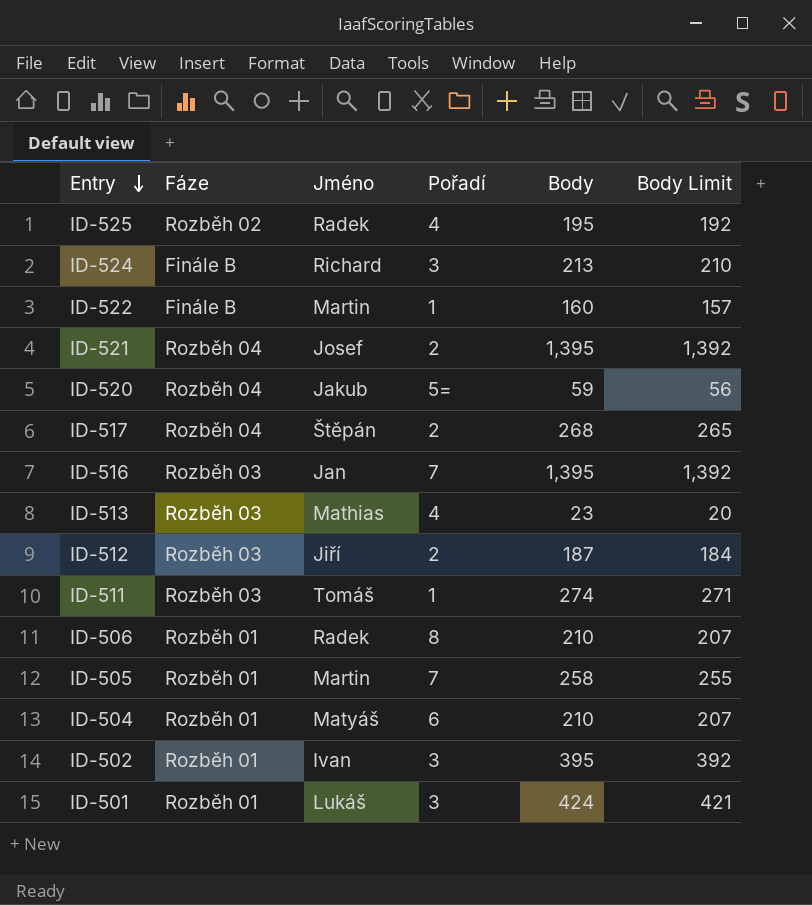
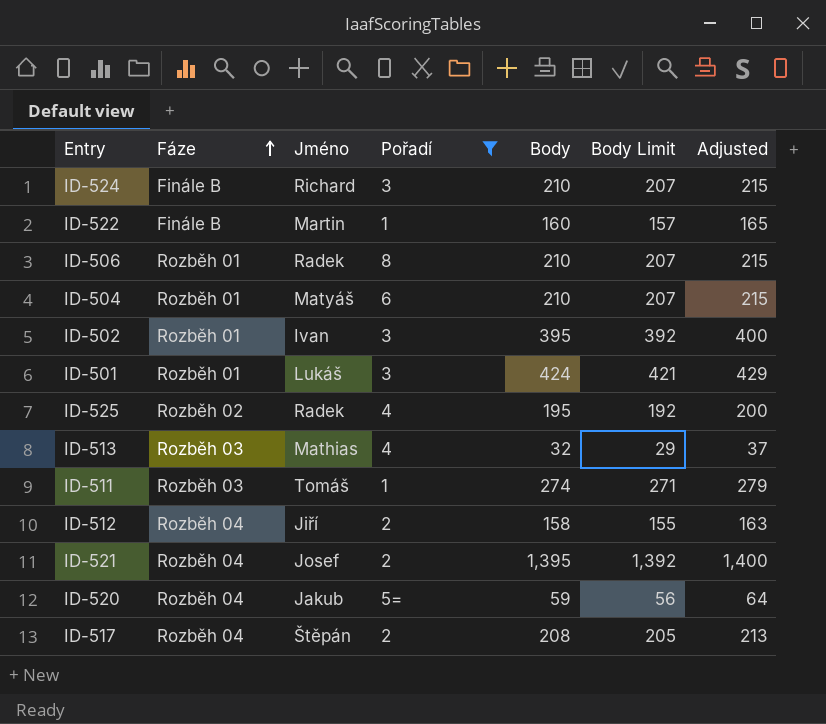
filter: none -> Pořadí != 7
row order: Entry descending -> Fáze ascending
column Adjusted | formula: none -> [Body] + 5
ID-524 | Body: 213 -> 210
ID-524 | Body Limit: 210 -> 207
ID-513 | Body: 23 -> 32
ID-513 | Body Limit: 20 -> 29
ID-512 | Fáze: Rozběh 03 -> Rozběh 04
ID-512 | Body: 187 -> 158
ID-512 | Body Limit: 184 -> 155
ID-517 | Body: 268 -> 208
ID-517 | Body Limit: 265 -> 205

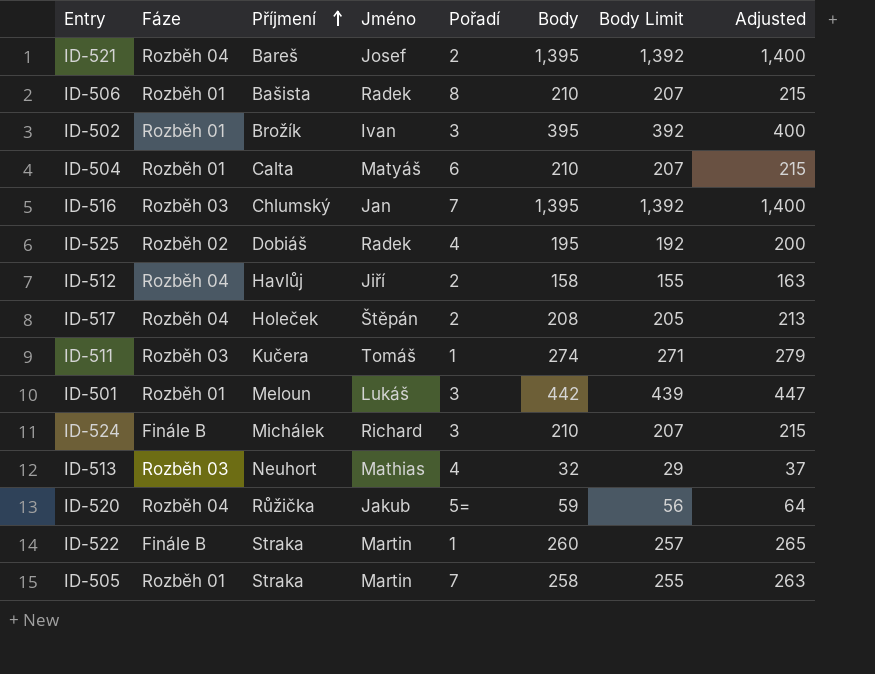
filter: Pořadí != 7 -> none
row order: Fáze ascending -> Příjmení ascending
column Příjmení | position: none -> 3
ID-501 | Body: 424 -> 442
ID-501 | Body Limit: 421 -> 439
ID-501 | Adjusted: 429 -> 447
ID-522 | Body: 160 -> 260
ID-522 | Body Limit: 157 -> 257
ID-522 | Adjusted: 165 -> 265

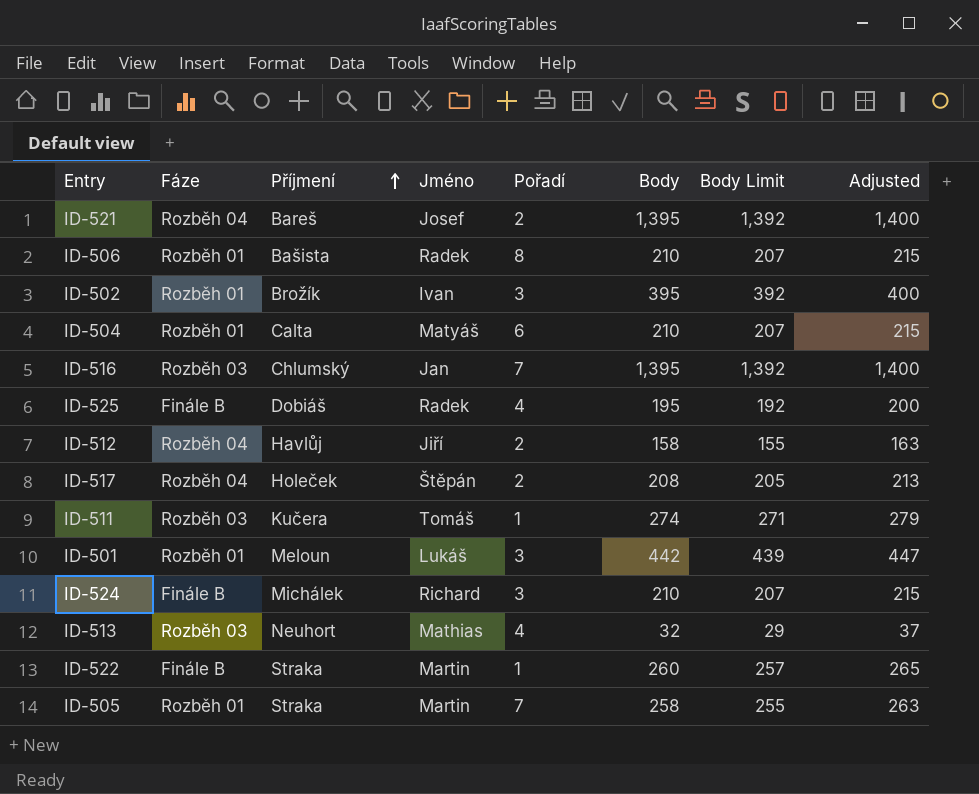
row ID-520: Rozběh 04 | Růžička | Jakub | 5= | 59 | 56 | 64 -> none
ID-525 | Fáze: Rozběh 02 -> Finále B

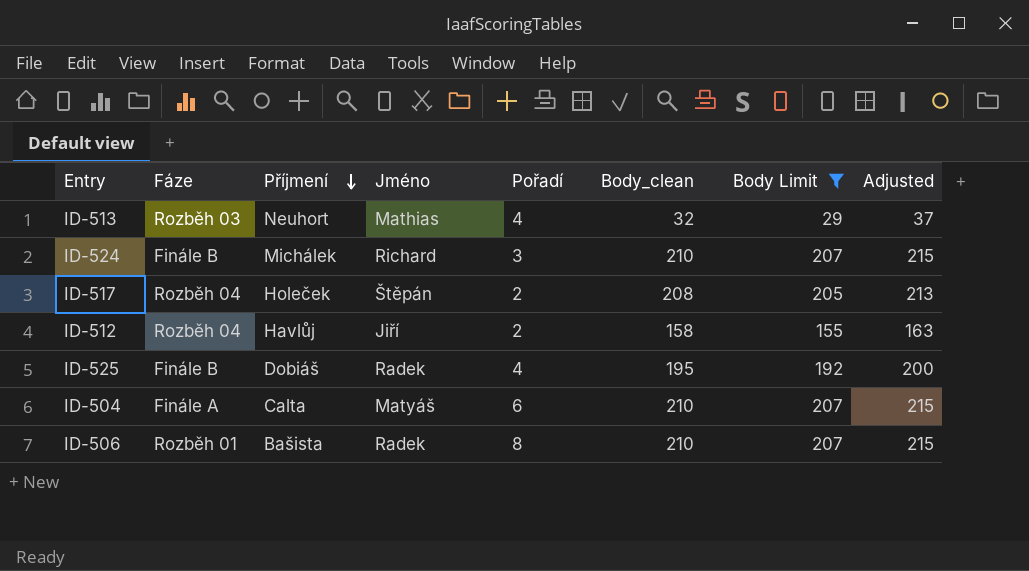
filter: none -> Body Limit <= 207
row order: Příjmení ascending -> Příjmení descending
column name: Body -> Body_clean
ID-504 | Fáze: Rozběh 01 -> Finále A

